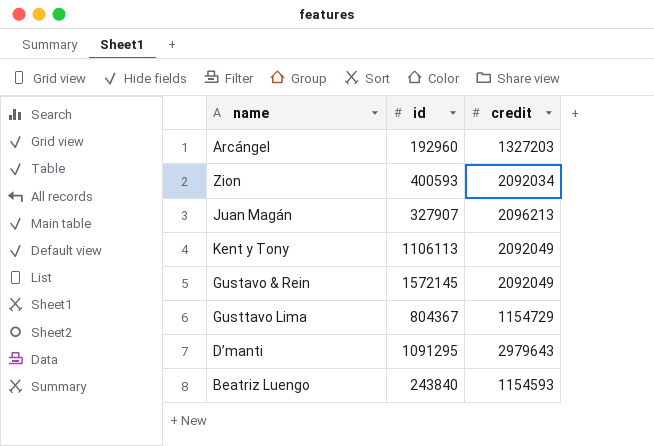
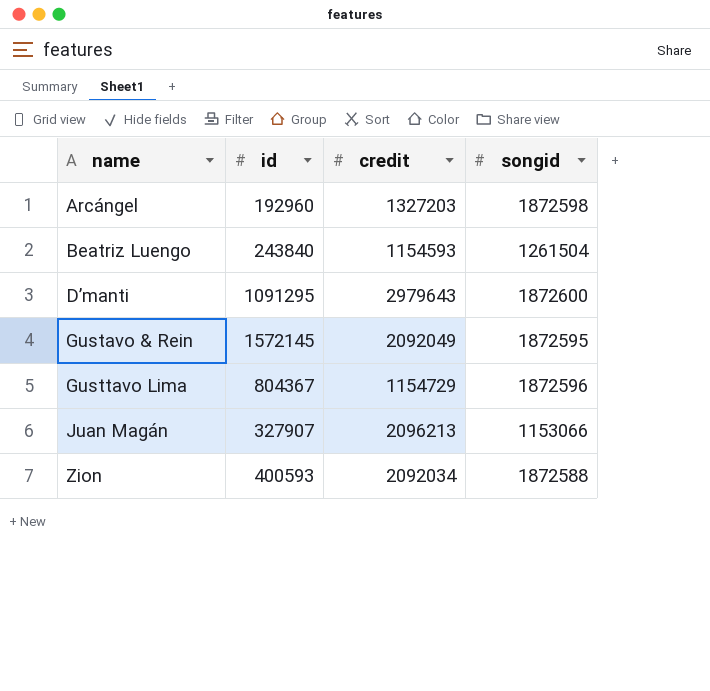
row order: none -> name ascending
column songid | position: none -> 4
row Kent y Tony: 1106113 | 2092049 -> none

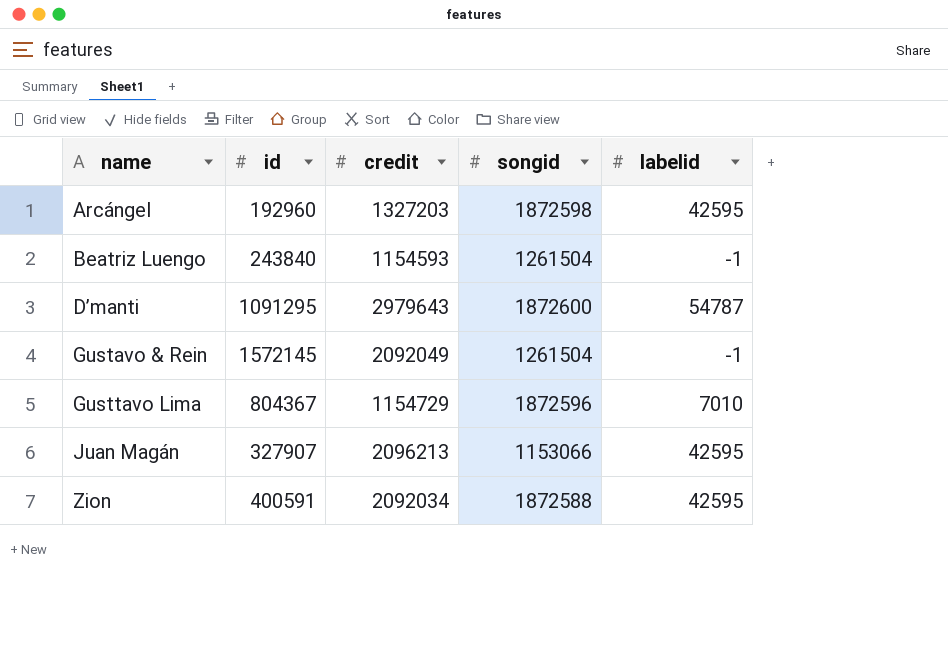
column labelid | position: none -> 5
Gustavo & Rein | songid: 1872595 -> 1261504
Zion | id: 400593 -> 400591

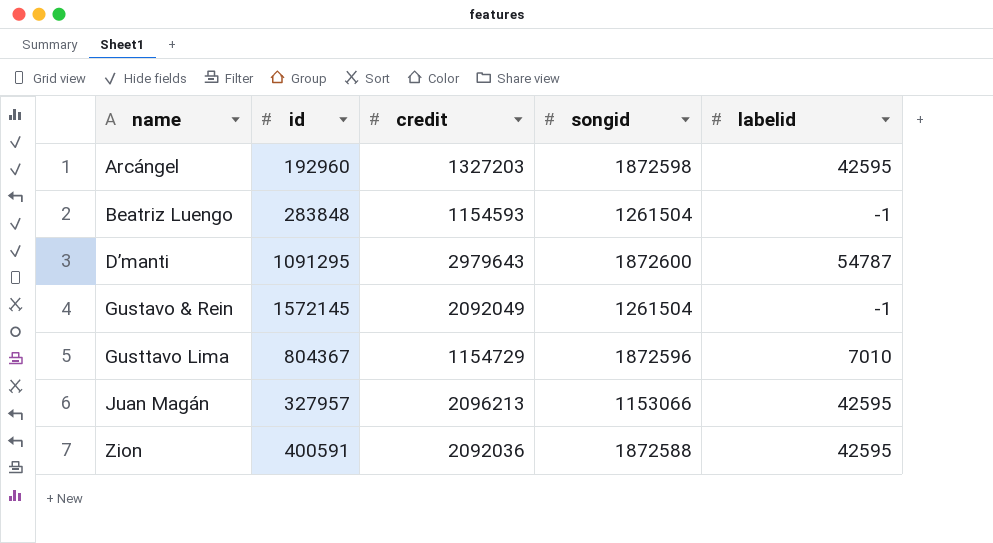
Beatriz Luengo | id: 243840 -> 283848
Juan Magán | id: 327907 -> 327957
Zion | credit: 2092034 -> 2092036

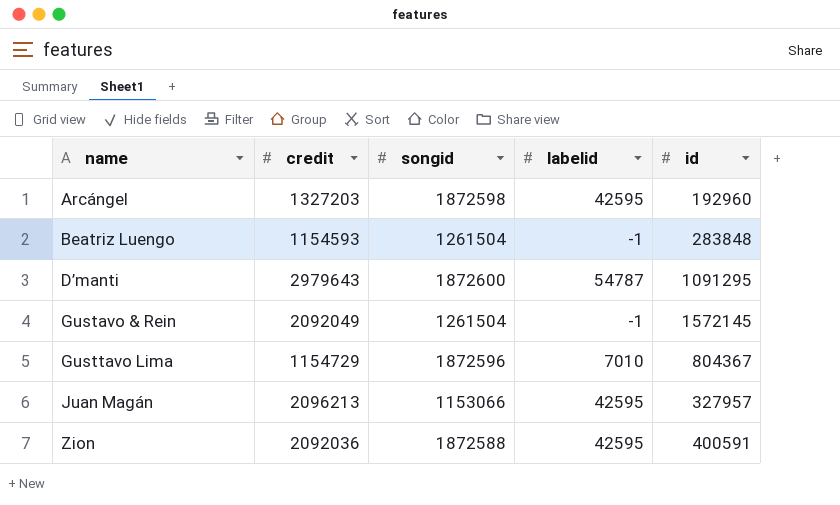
column id | position: 2 -> 5

